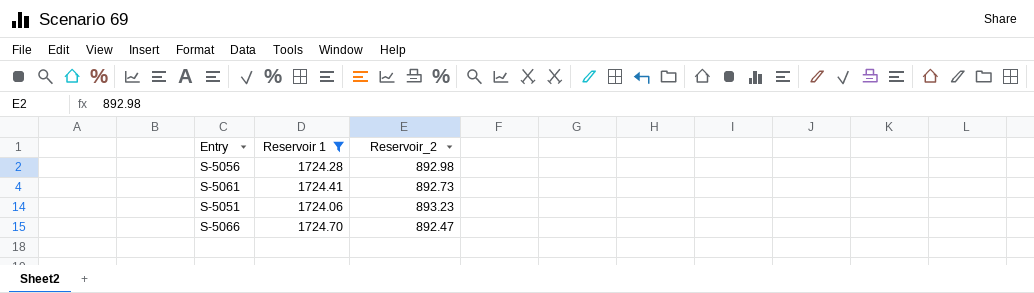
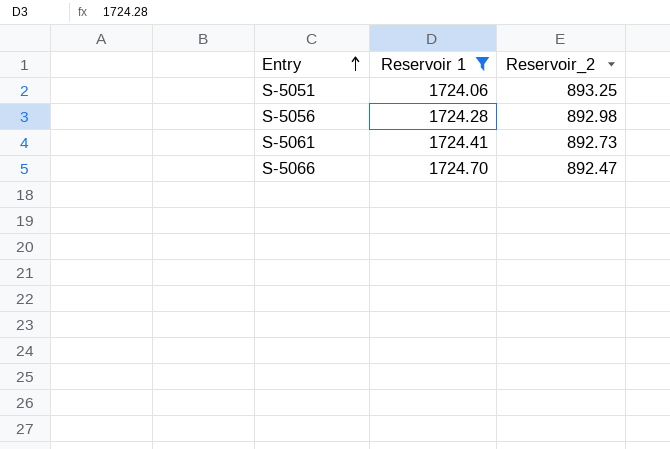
row order: none -> Entry ascending
S-5051 | Reservoir_2: 893.23 -> 893.25

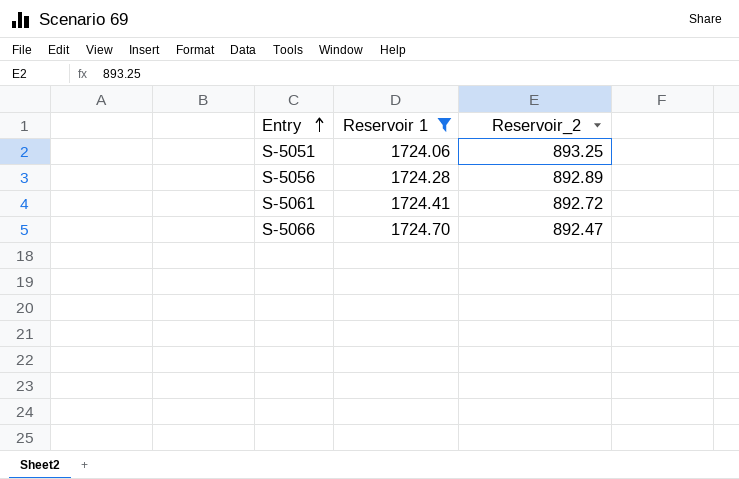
S-5056 | Reservoir_2: 892.98 -> 892.89
S-5061 | Reservoir_2: 892.73 -> 892.72

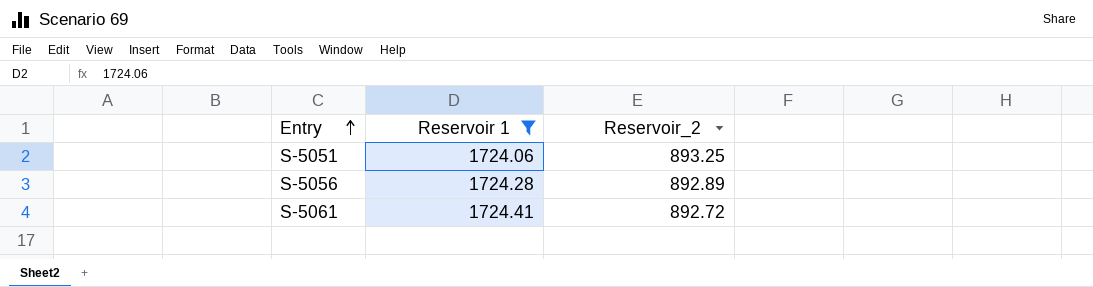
row S-5066: 1724.70 | 892.47 -> none

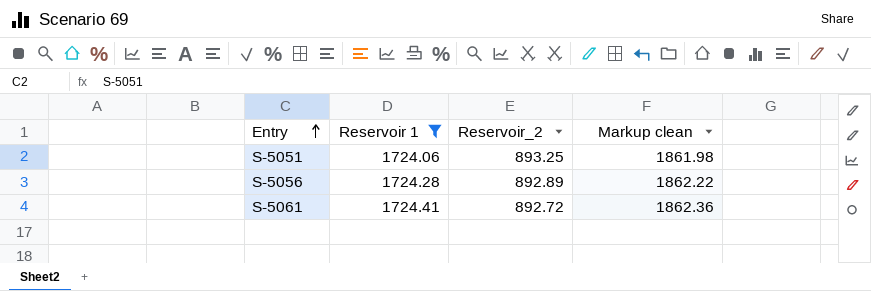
column Markup clean | formula: none -> [Reservoir 1] * 1.08

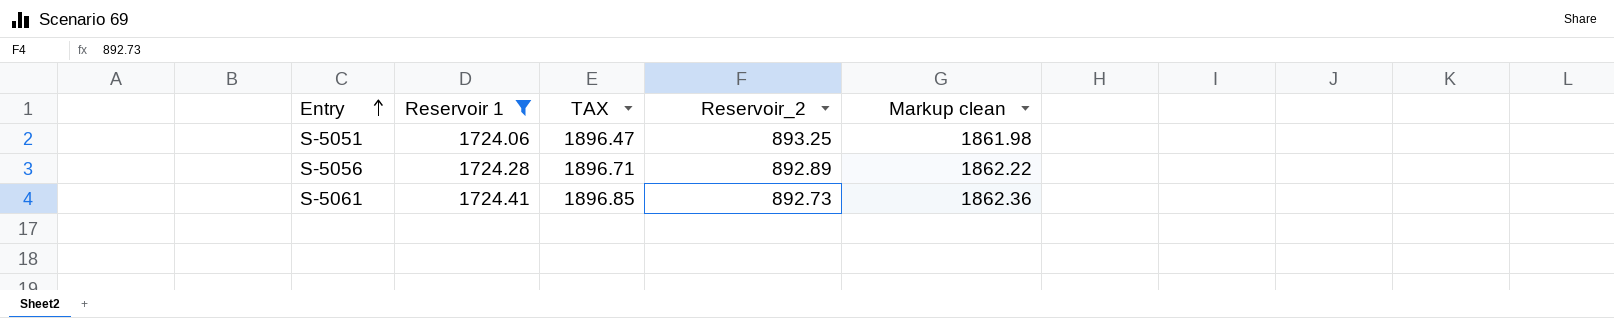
column TAX | formula: none -> [Reservoir 1] * 1.1
S-5061 | Reservoir_2: 892.72 -> 892.73

